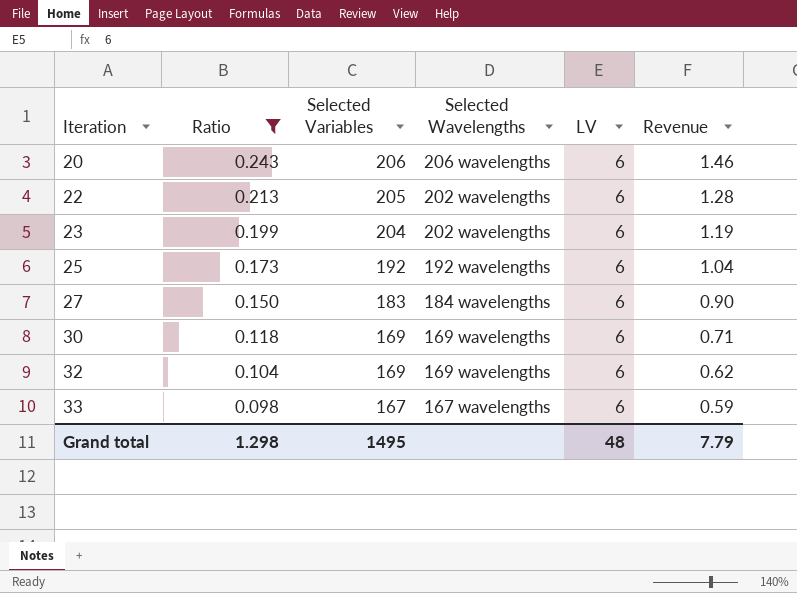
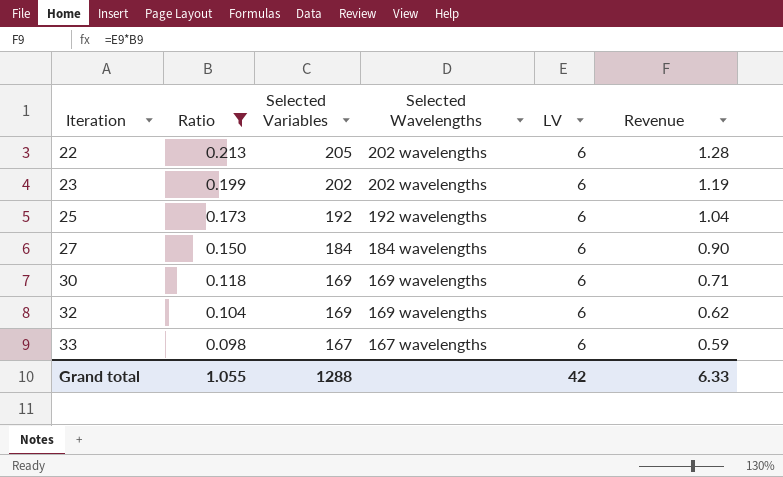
row 20: 0.243 | 206 | 206 wavelengths | 6 | 1.46 -> none
23 | Selected Variables: 204 -> 202
27 | Selected Variables: 183 -> 184
Grand total | Ratio: 1.298 -> 1.055
Grand total | Selected Variables: 1495 -> 1288
Grand total | LV: 48 -> 42
Grand total | Revenue: 7.79 -> 6.33

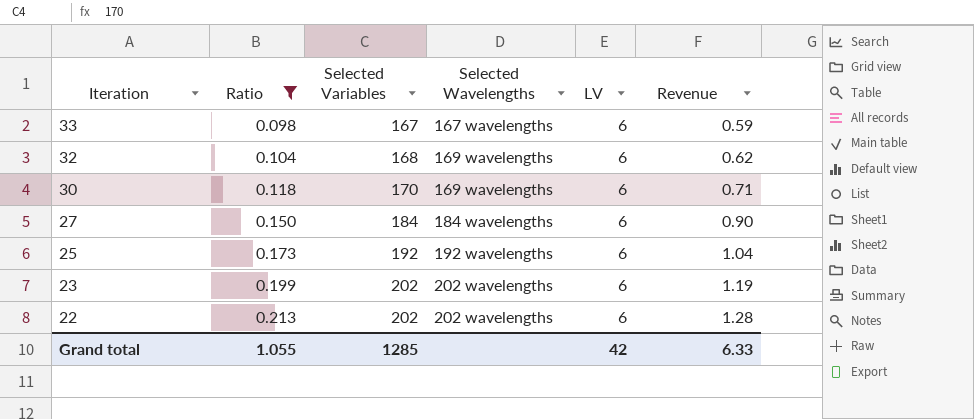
row order: Iteration ascending -> Iteration descending
32 | Selected Variables: 169 -> 168
30 | Selected Variables: 169 -> 170
22 | Selected Variables: 205 -> 202
Grand total | Selected Variables: 1288 -> 1285

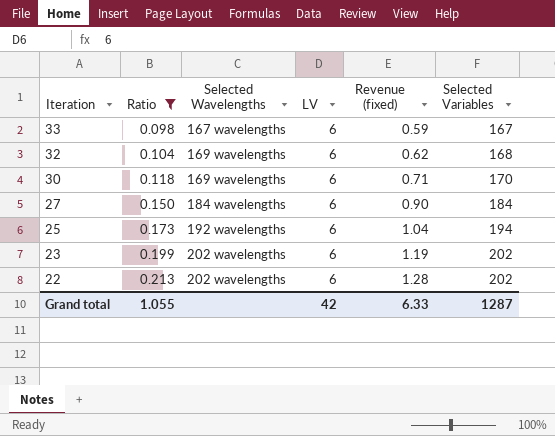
column name: Revenue -> Revenue (fixed)
column Selected Variables | position: 3 -> 6
25 | Selected Variables: 192 -> 194
Grand total | Selected Variables: 1285 -> 1287

